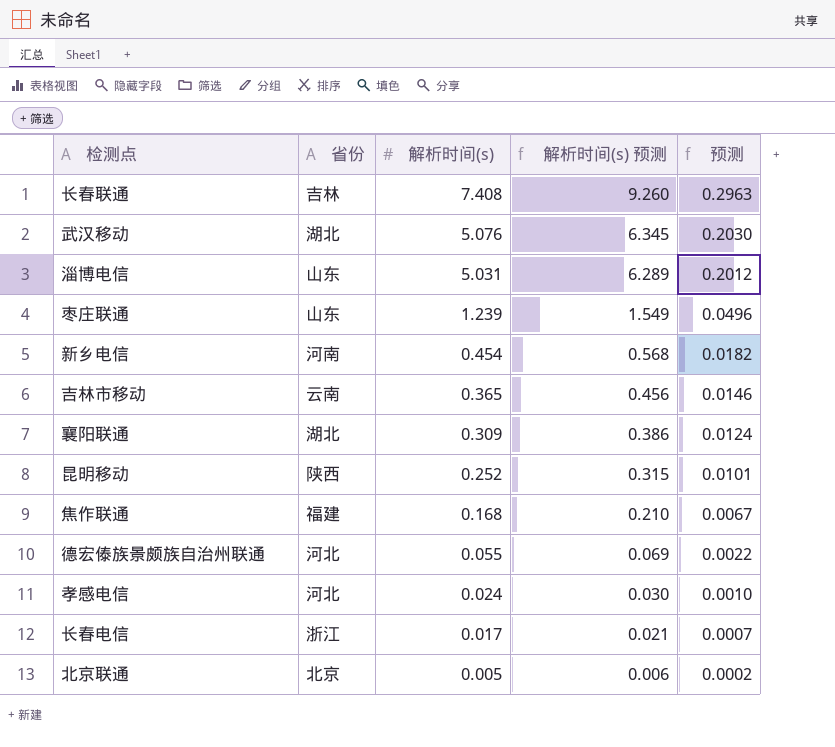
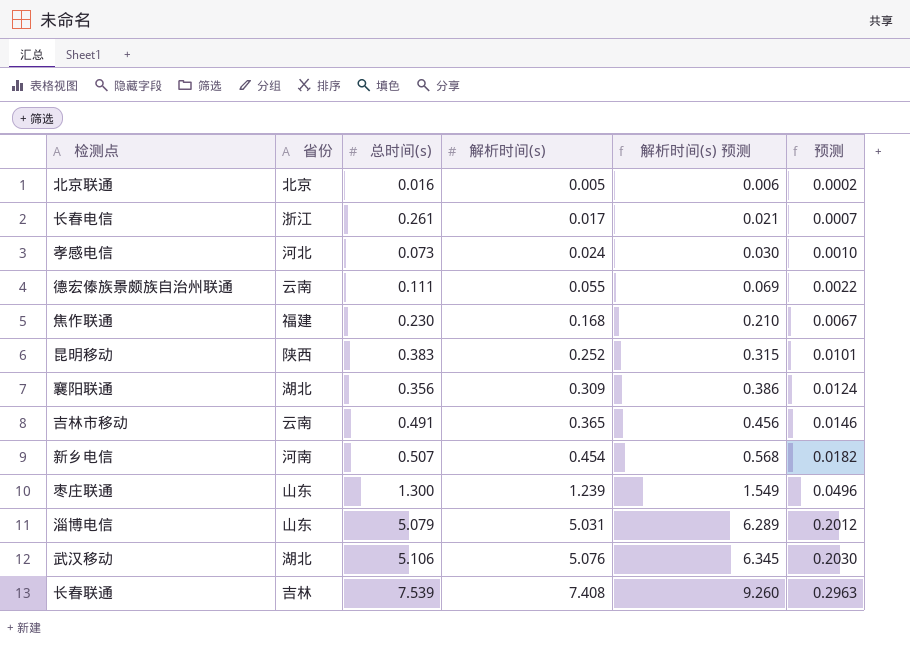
row order: 解析时间(s) descending -> 解析时间(s) ascending
column 总时间(s) | position: none -> 3
德宏傣族景颇族自治州联通 | 省份: 河北 -> 云南

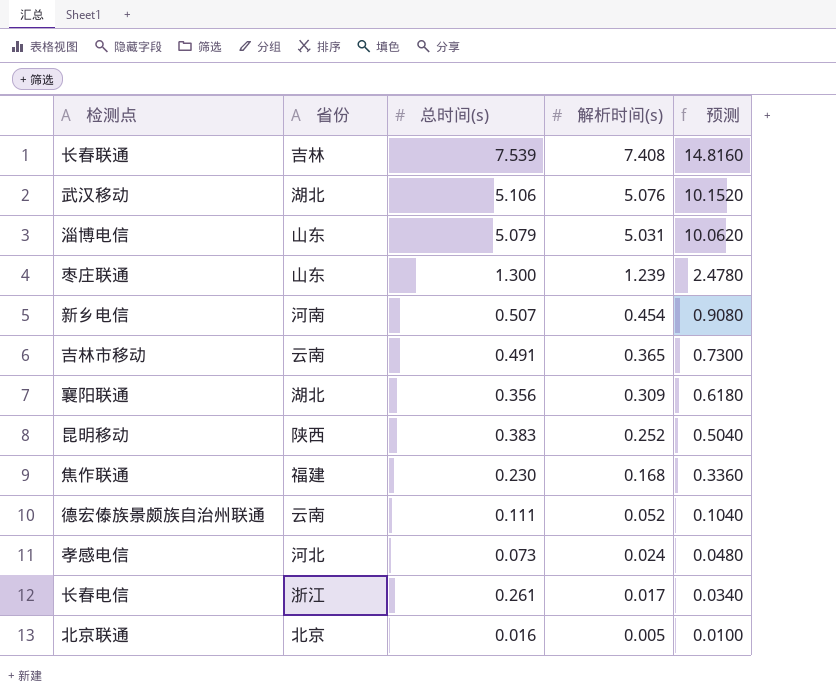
row order: 解析时间(s) ascending -> 解析时间(s) descending
column 解析时间(s) 预测 | formula: [解析时间(s)] * 1.25 -> none
column 预测 | formula: [解析时间(s)] * 0.04 -> [解析时间(s)] * 2
德宏傣族景颇族自治州联通 | 解析时间(s): 0.055 -> 0.052

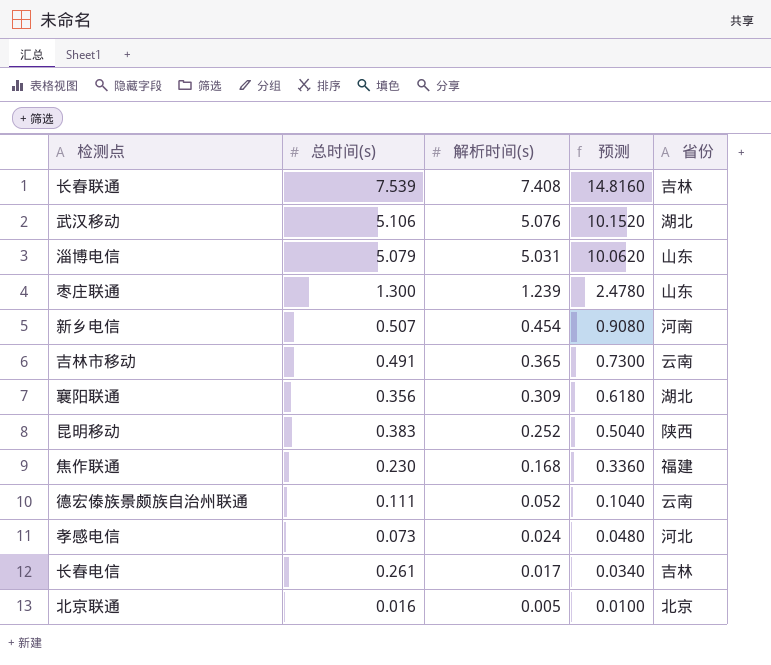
column 省份 | position: 2 -> 5
长春电信 | 省份: 浙江 -> 吉林

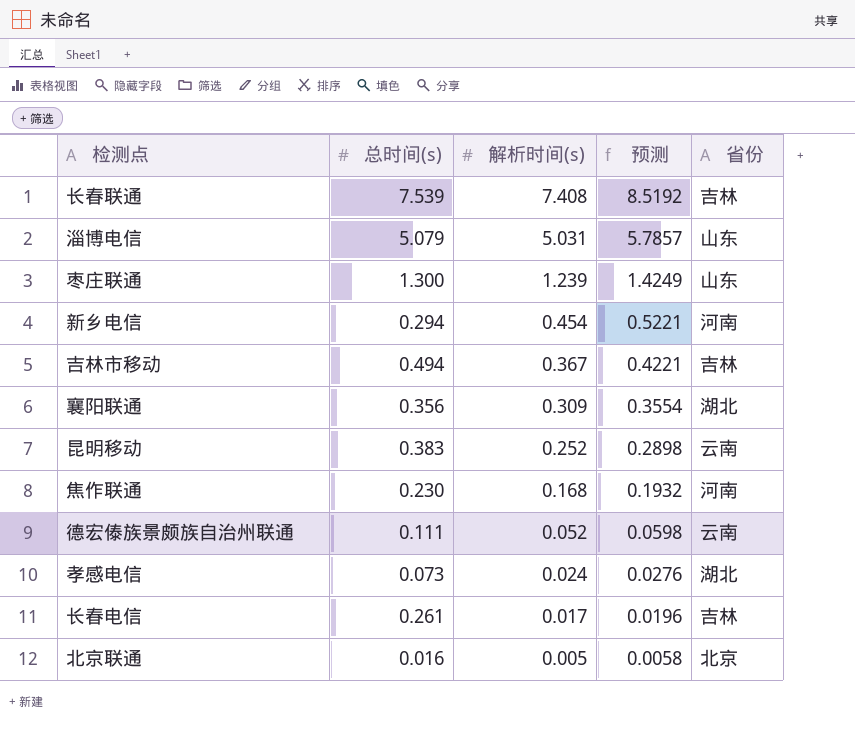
column 预测 | formula: [解析时间(s)] * 2 -> [解析时间(s)] * 1.15
row 武汉移动: 5.106 | 5.076 | 10.1520 | 湖北 -> none
新乡电信 | 总时间(s): 0.507 -> 0.294
吉林市移动 | 总时间(s): 0.491 -> 0.494
吉林市移动 | 解析时间(s): 0.365 -> 0.367
吉林市移动 | 省份: 云南 -> 吉林
昆明移动 | 省份: 陕西 -> 云南
焦作联通 | 省份: 福建 -> 河南
孝感电信 | 省份: 河北 -> 湖北

